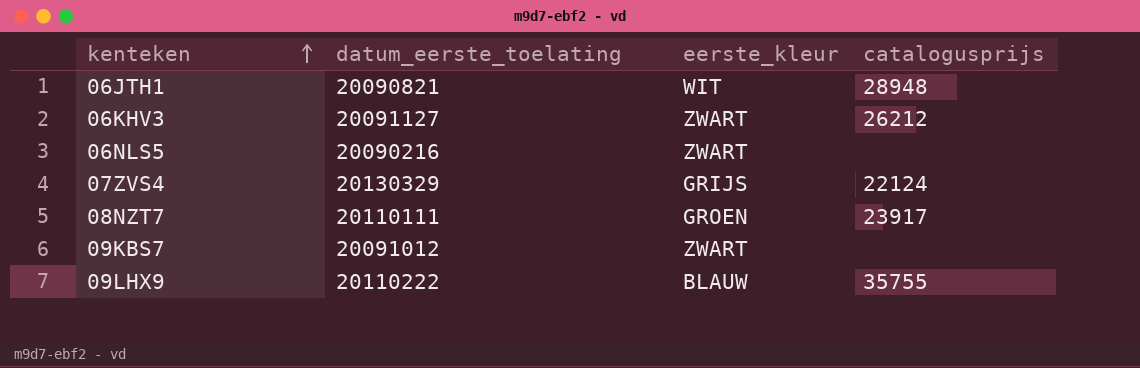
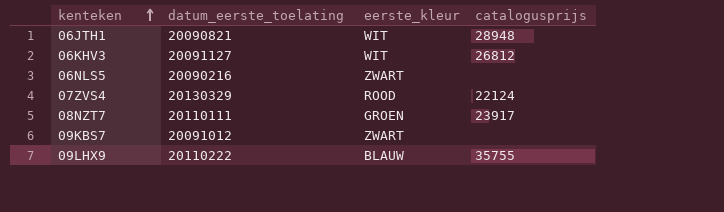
06KHV3 | eerste_kleur: ZWART -> WIT
06KHV3 | catalogusprijs: 26212 -> 26812
07ZVS4 | eerste_kleur: GRIJS -> ROOD

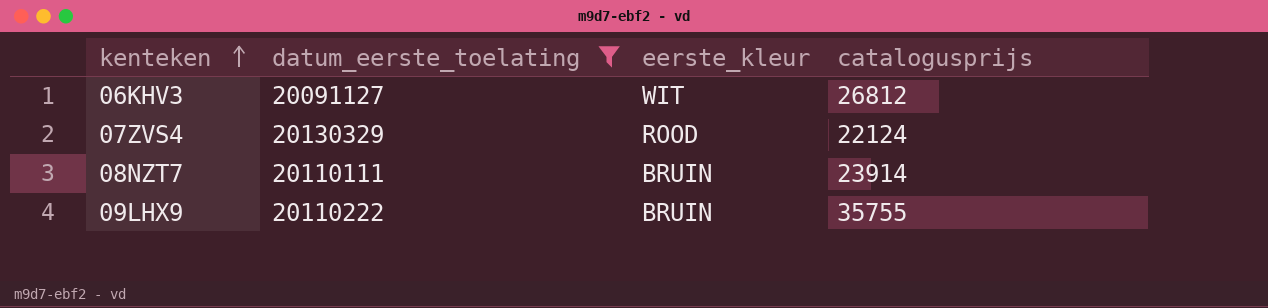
filter: none -> datum_eerste_toelating >= 20091127
08NZT7 | eerste_kleur: GROEN -> BRUIN
08NZT7 | catalogusprijs: 23917 -> 23914
09LHX9 | eerste_kleur: BLAUW -> BRUIN

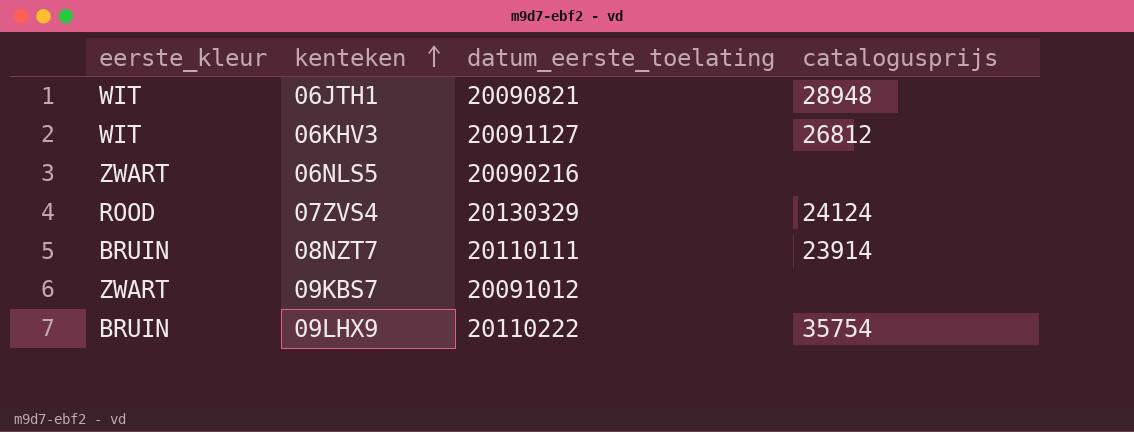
filter: datum_eerste_toelating >= 20091127 -> none
column eerste_kleur | position: 3 -> 1
07ZVS4 | catalogusprijs: 22124 -> 24124
09LHX9 | catalogusprijs: 35755 -> 35754

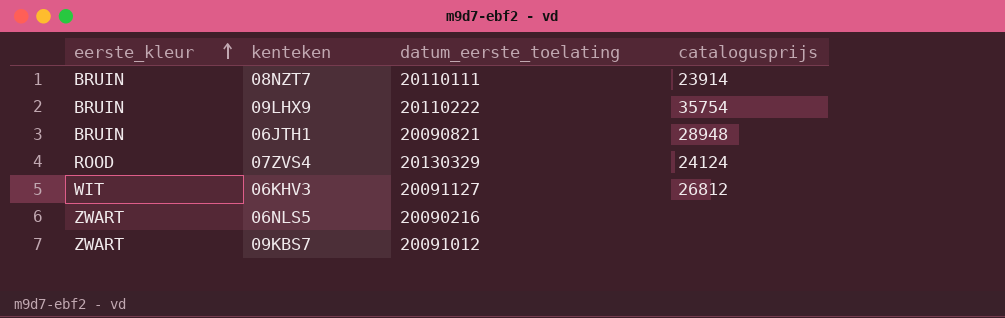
row order: kenteken ascending -> eerste_kleur ascending
06JTH1 | eerste_kleur: WIT -> BRUIN

